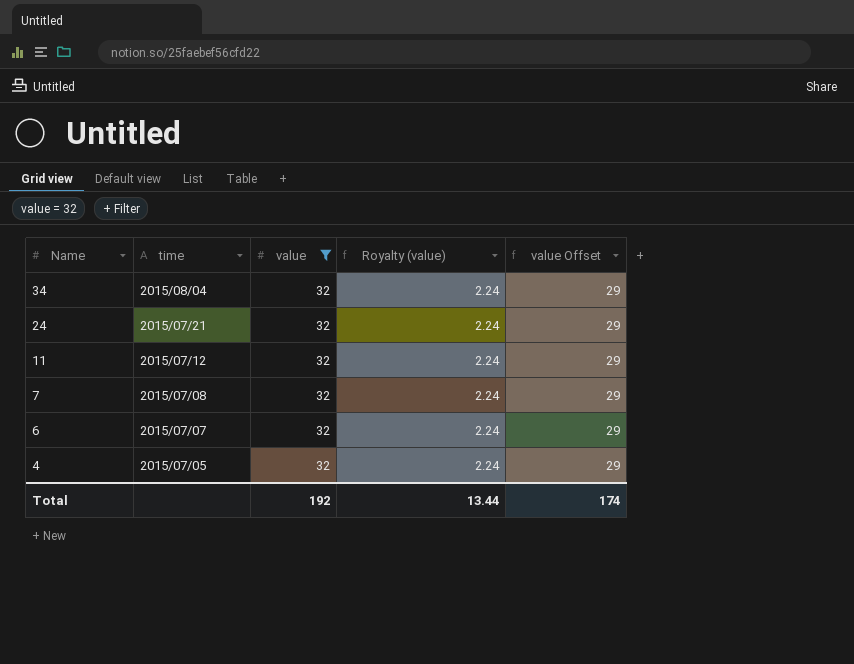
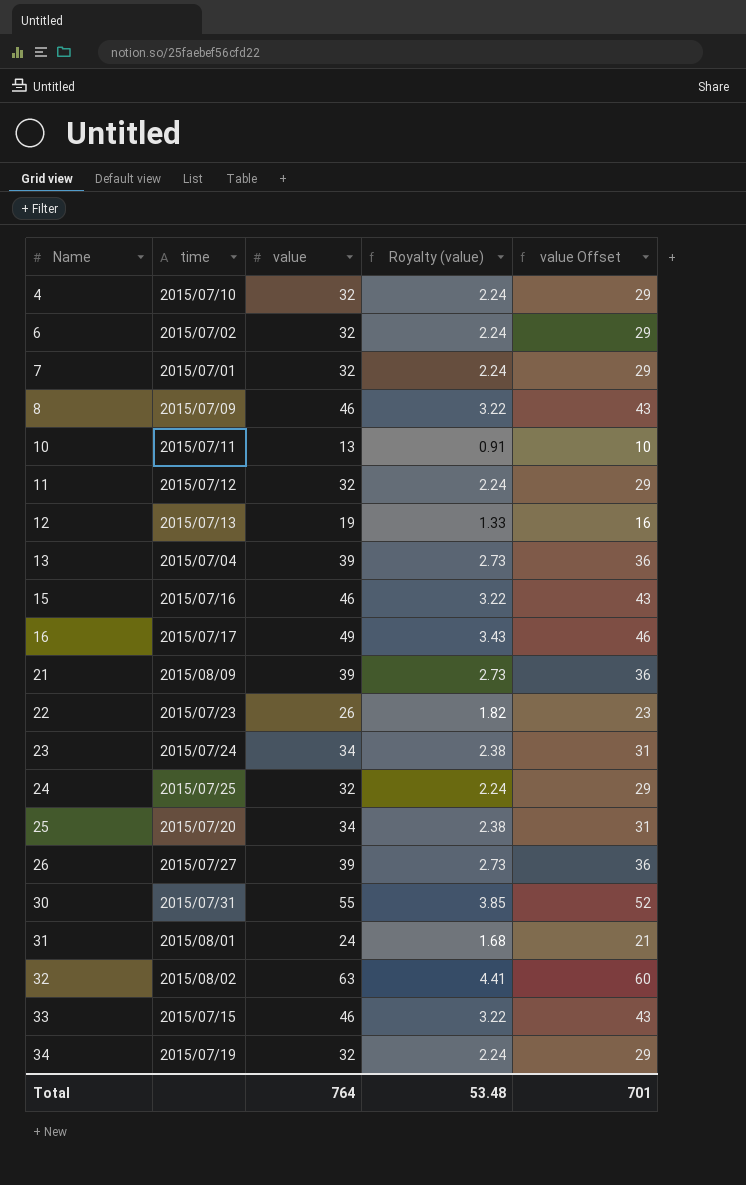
filter: value = 32 -> none
row order: Name descending -> Name ascending
4 | time: 2015/07/05 -> 2015/07/10
6 | time: 2015/07/07 -> 2015/07/02
7 | time: 2015/07/08 -> 2015/07/01
24 | time: 2015/07/21 -> 2015/07/25
34 | time: 2015/08/04 -> 2015/07/19
Total | value: 192 -> 764
Total | Royalty (value): 13.44 -> 53.48
Total | value Offset: 174 -> 701

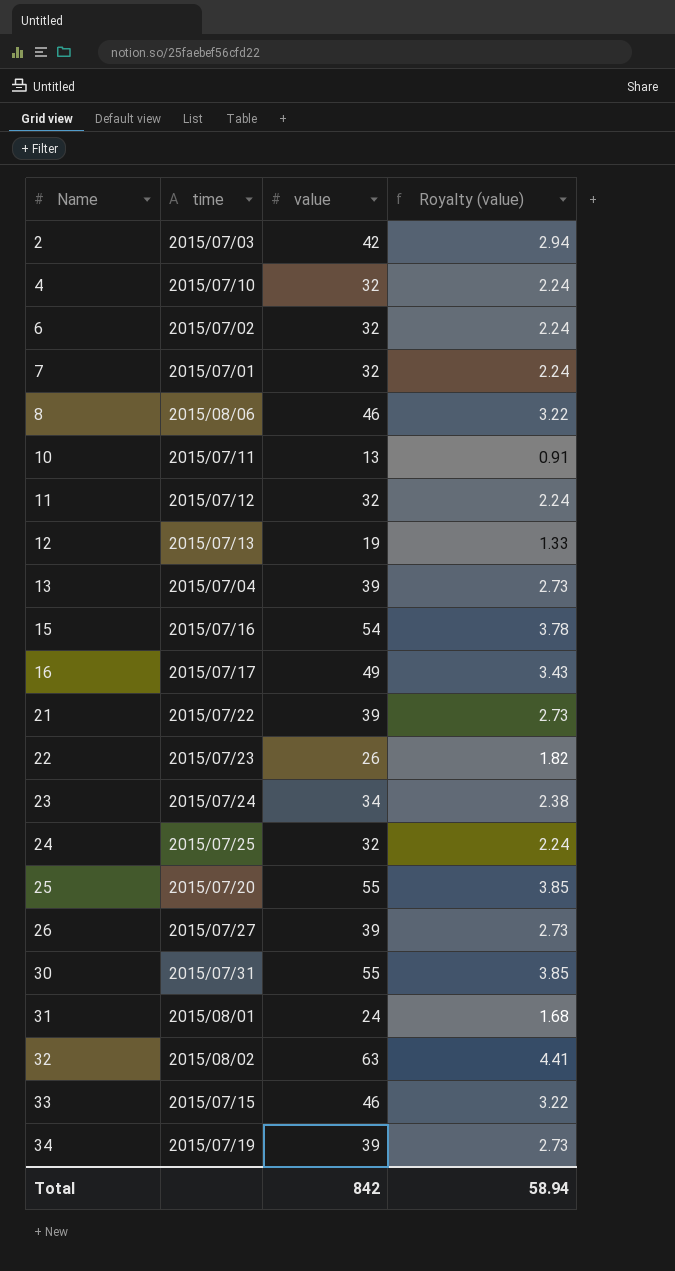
column value Offset | formula: [value] - 3 -> none
row 2: none -> 2015/07/03 | 42 | 2.94
8 | time: 2015/07/09 -> 2015/08/06
15 | value: 46 -> 54
15 | Royalty (value): 3.22 -> 3.78
21 | time: 2015/08/09 -> 2015/07/22
25 | value: 34 -> 55
25 | Royalty (value): 2.38 -> 3.85
34 | value: 32 -> 39
34 | Royalty (value): 2.24 -> 2.73
Total | value: 764 -> 842
Total | Royalty (value): 53.48 -> 58.94

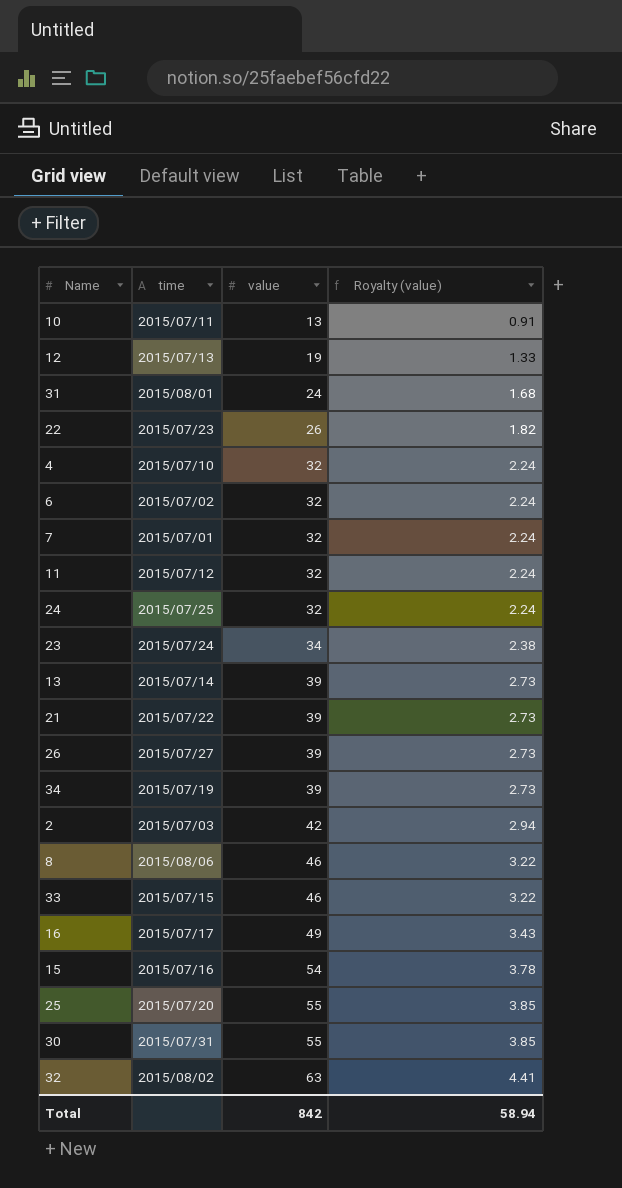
row order: Name ascending -> value ascending
13 | time: 2015/07/04 -> 2015/07/14

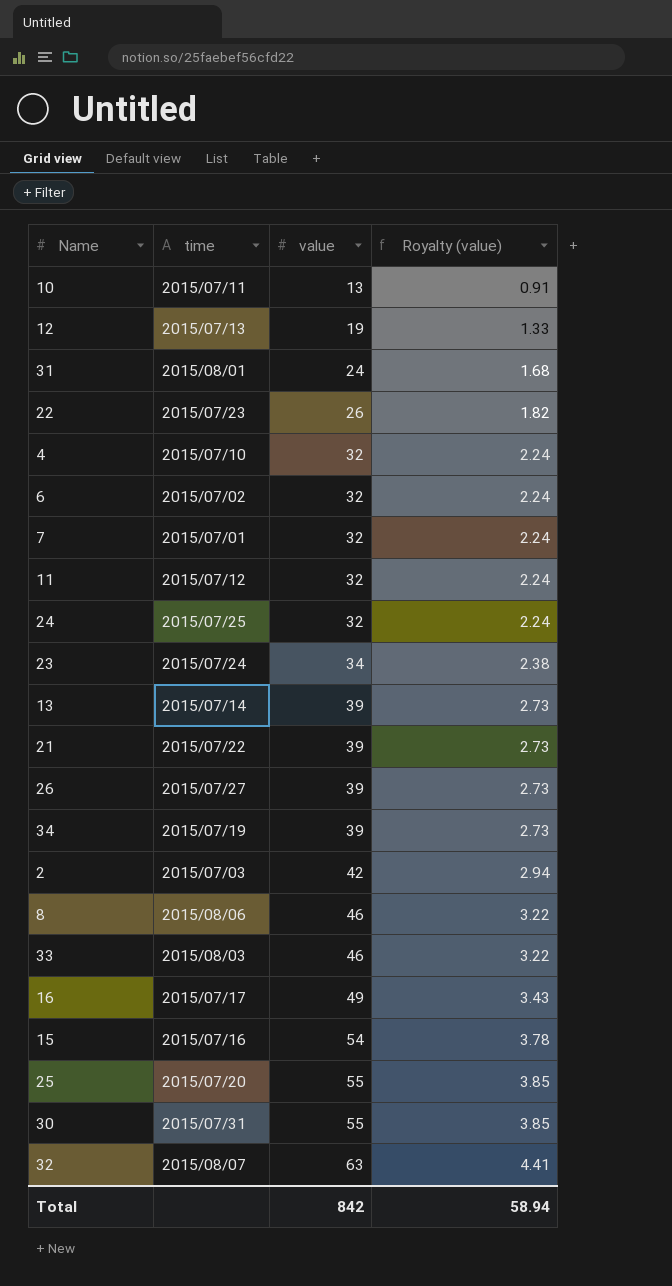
33 | time: 2015/07/15 -> 2015/08/03
32 | time: 2015/08/02 -> 2015/08/07

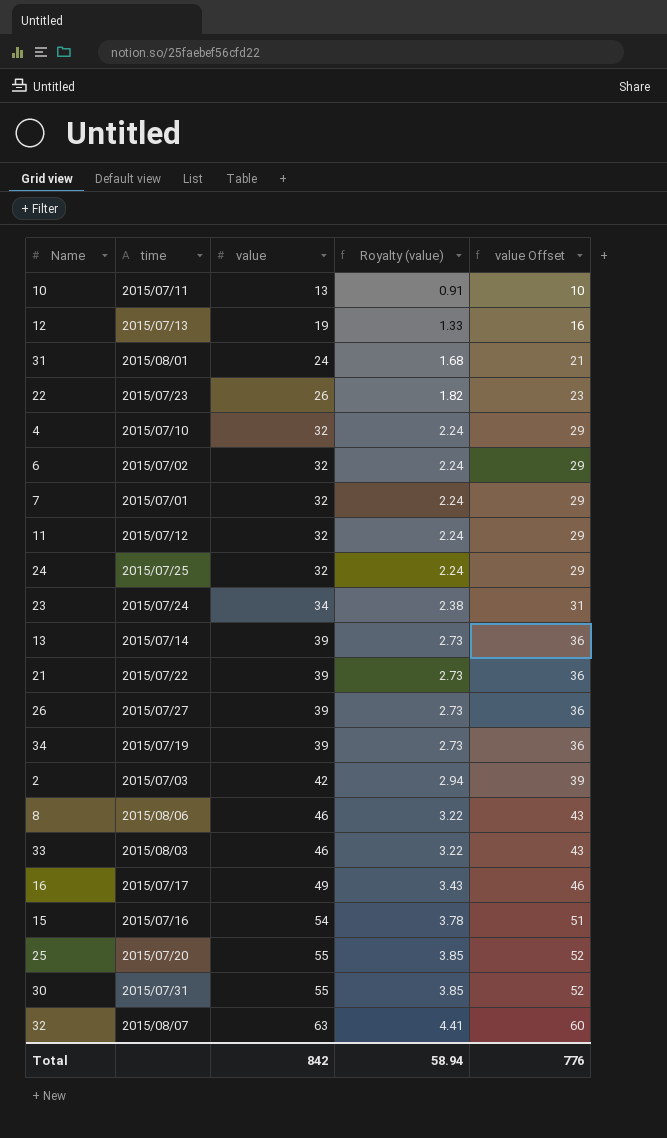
column value Offset | formula: none -> [value] - 3

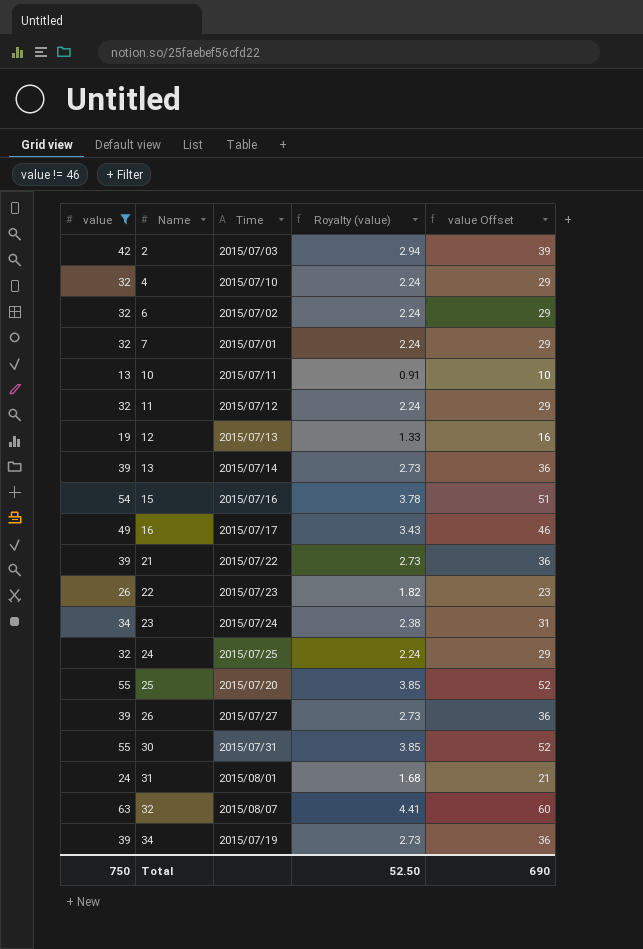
filter: none -> value != 46
row order: value ascending -> Name ascending
column value | position: 3 -> 1
column name: time -> Time
Total | value: 842 -> 750
Total | Royalty (value): 58.94 -> 52.50
Total | value Offset: 776 -> 690

